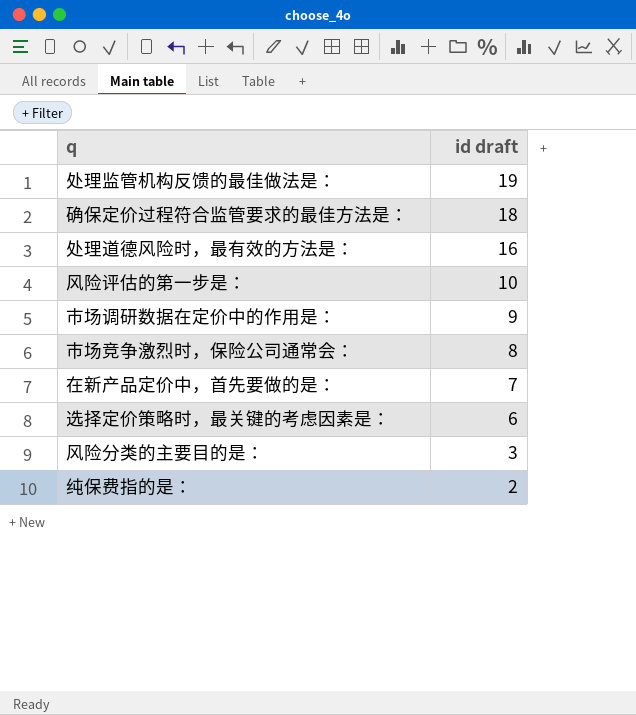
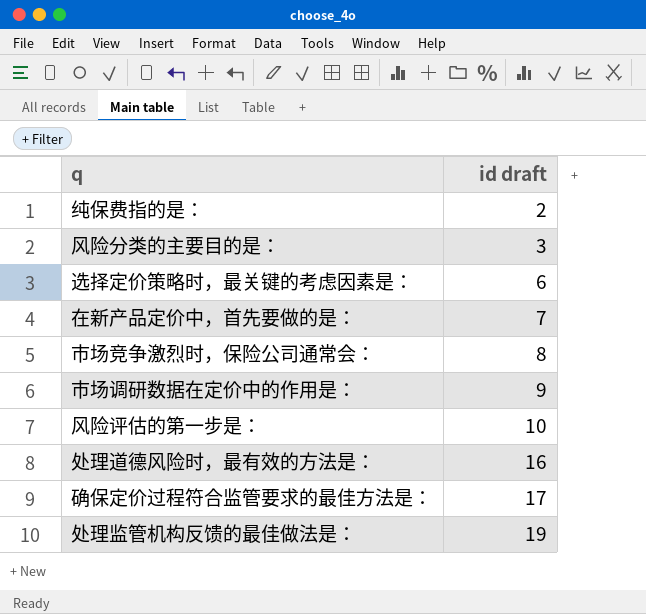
row order: id draft descending -> id draft ascending
确保定价过程符合监管要求的最佳方法是： | id draft: 18 -> 17

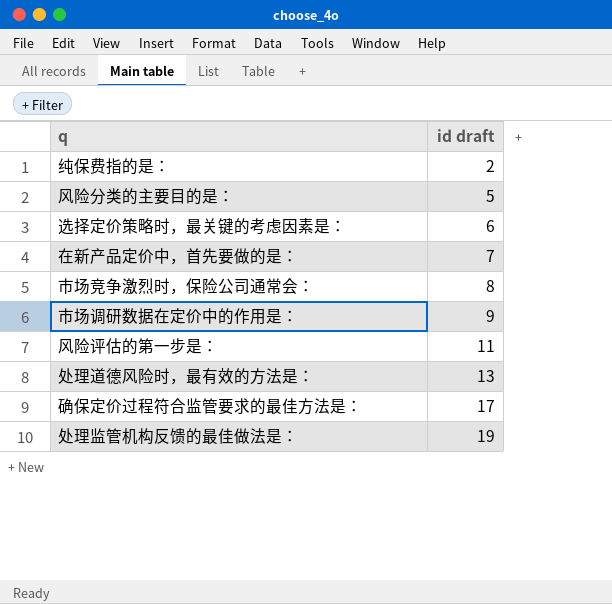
风险分类的主要目的是： | id draft: 3 -> 5
风险评估的第一步是： | id draft: 10 -> 11
处理道德风险时，最有效的方法是： | id draft: 16 -> 13

